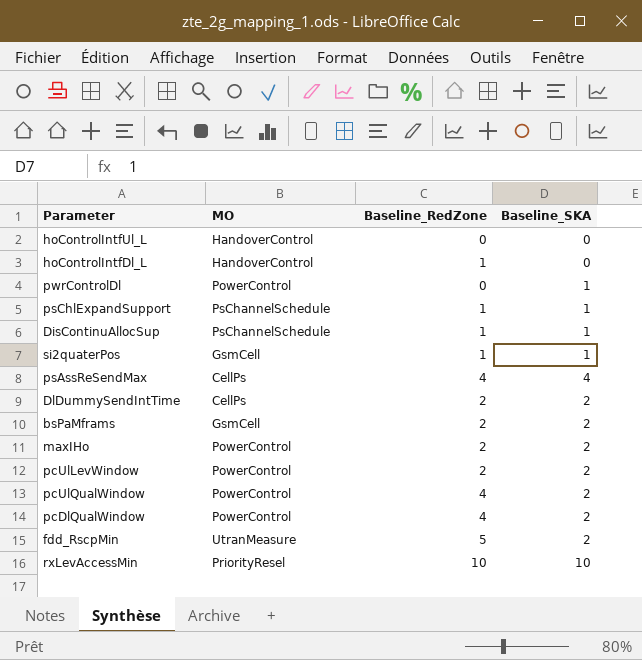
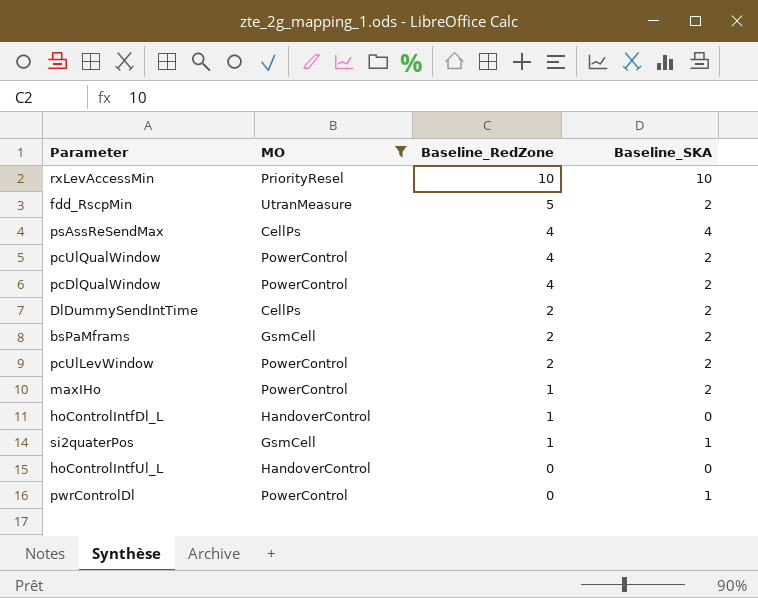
filter: none -> MO != PsChannelSchedule
row order: none -> Baseline_RedZone descending
maxIHo | Baseline_RedZone: 2 -> 1

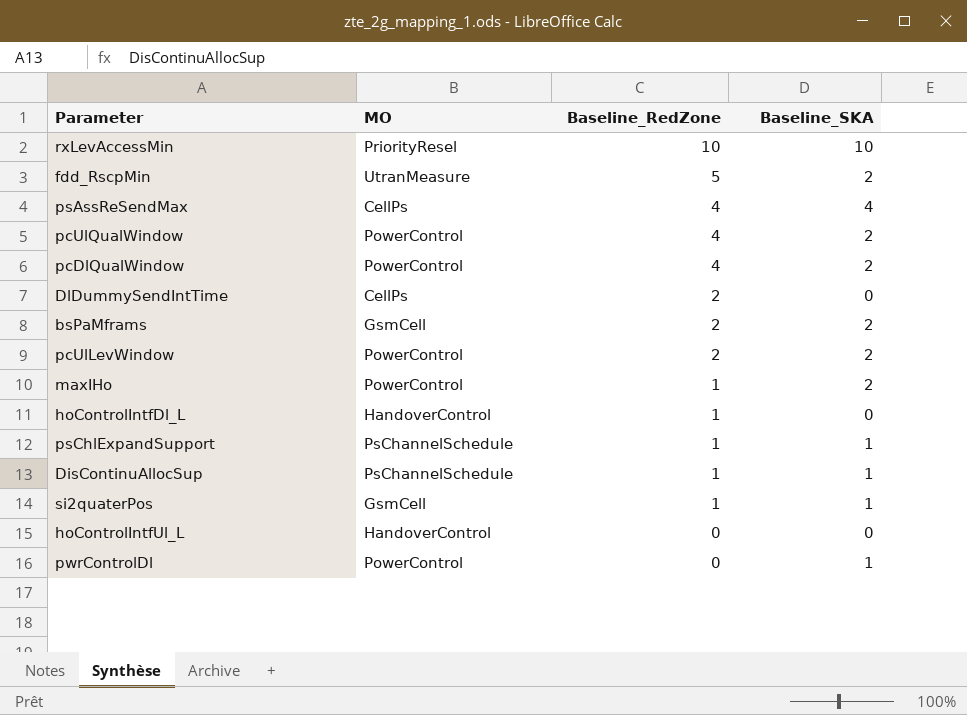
filter: MO != PsChannelSchedule -> none
DlDummySendIntTime | Baseline_SKA: 2 -> 0

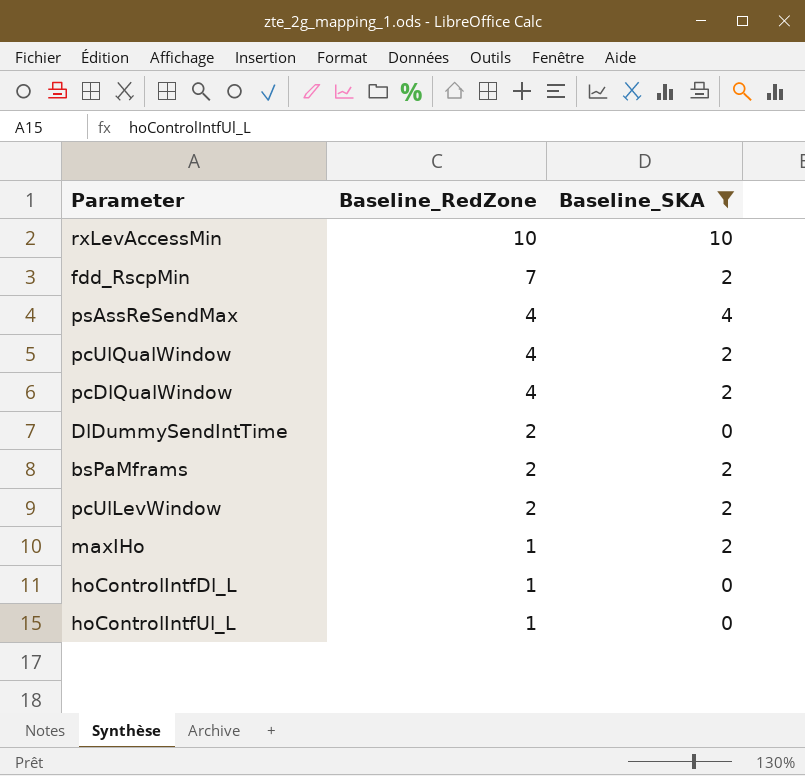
filter: none -> Baseline_SKA != 1
column MO | position: 2 -> none
fdd_RscpMin | Baseline_RedZone: 5 -> 7
hoControlIntfUl_L | Baseline_RedZone: 0 -> 1

